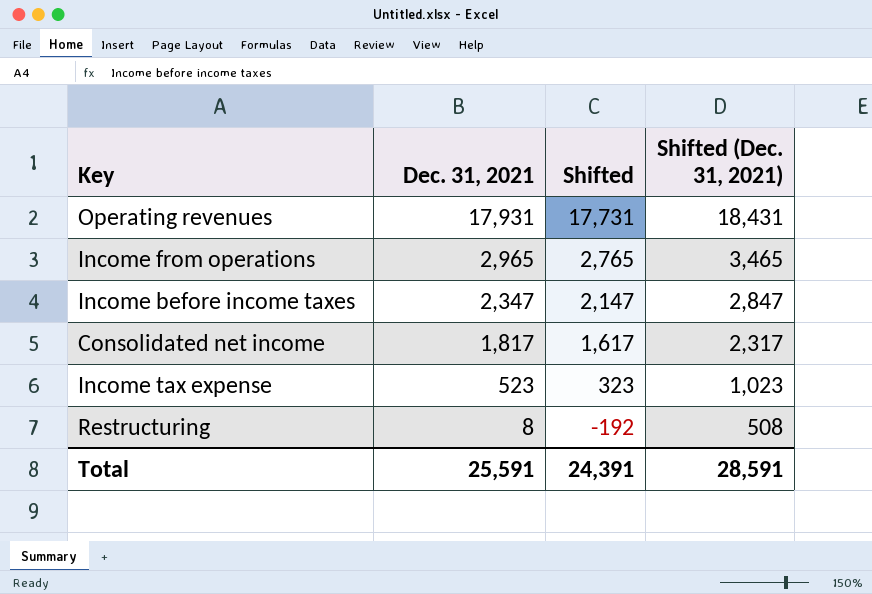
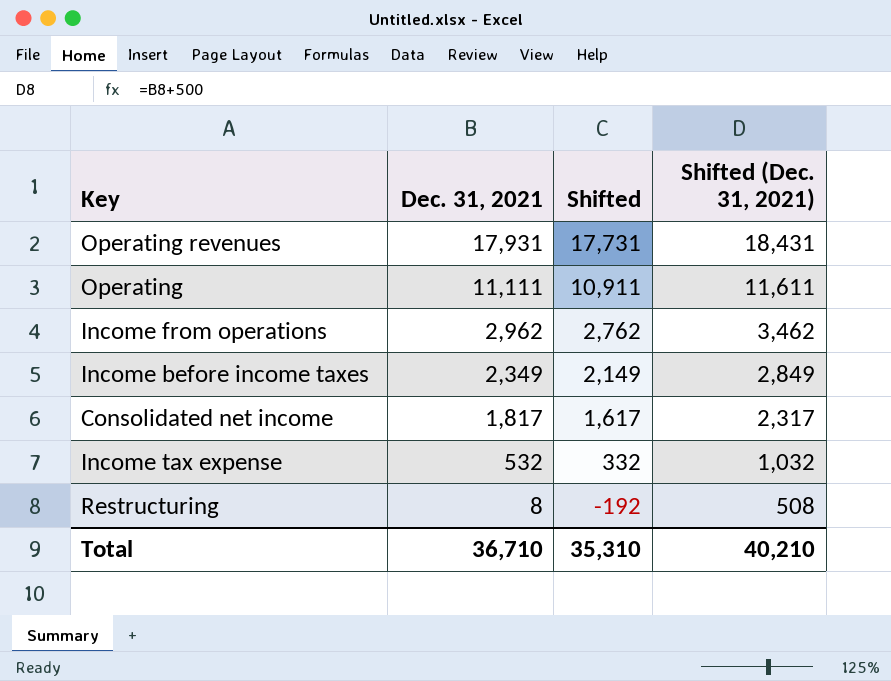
row Operating: none -> 11,111 | 10,911 | 11,611
Income from operations | Dec. 31, 2021: 2,965 -> 2,962
Income from operations | Shifted: 2,765 -> 2,762
Income from operations | Shifted (Dec. 31, 2021): 3,465 -> 3,462
Income before income taxes | Dec. 31, 2021: 2,347 -> 2,349
Income before income taxes | Shifted: 2,147 -> 2,149
Income before income taxes | Shifted (Dec. 31, 2021): 2,847 -> 2,849
Income tax expense | Dec. 31, 2021: 523 -> 532
Income tax expense | Shifted: 323 -> 332
Income tax expense | Shifted (Dec. 31, 2021): 1,023 -> 1,032
Total | Dec. 31, 2021: 25,591 -> 36,710
Total | Shifted: 24,391 -> 35,310
Total | Shifted (Dec. 31, 2021): 28,591 -> 40,210

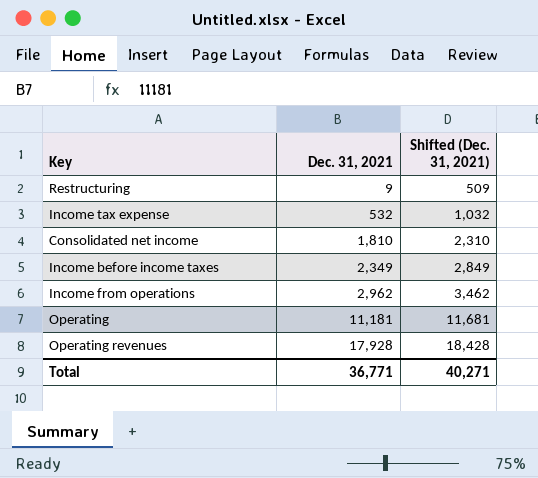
row order: Dec. 31, 2021 descending -> Dec. 31, 2021 ascending
column Shifted | formula: [Dec. 31, 2021] - 200 -> none
Restructuring | Dec. 31, 2021: 8 -> 9
Restructuring | Shifted (Dec. 31, 2021): 508 -> 509
Consolidated net income | Dec. 31, 2021: 1,817 -> 1,810
Consolidated net income | Shifted (Dec. 31, 2021): 2,317 -> 2,310
Operating | Dec. 31, 2021: 11,111 -> 11,181
Operating | Shifted (Dec. 31, 2021): 11,611 -> 11,681
Operating revenues | Dec. 31, 2021: 17,931 -> 17,928
Operating revenues | Shifted (Dec. 31, 2021): 18,431 -> 18,428
Total | Dec. 31, 2021: 36,710 -> 36,771
Total | Shifted (Dec. 31, 2021): 40,210 -> 40,271

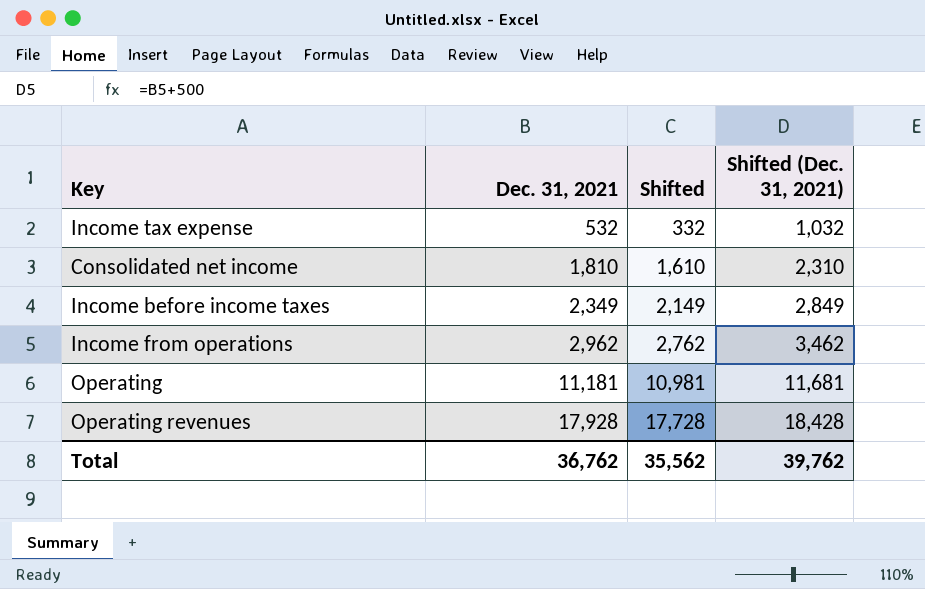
column Shifted | formula: none -> [Dec. 31, 2021] - 200
row Restructuring: 9 | 509 -> none
Total | Dec. 31, 2021: 36,771 -> 36,762
Total | Shifted (Dec. 31, 2021): 40,271 -> 39,762

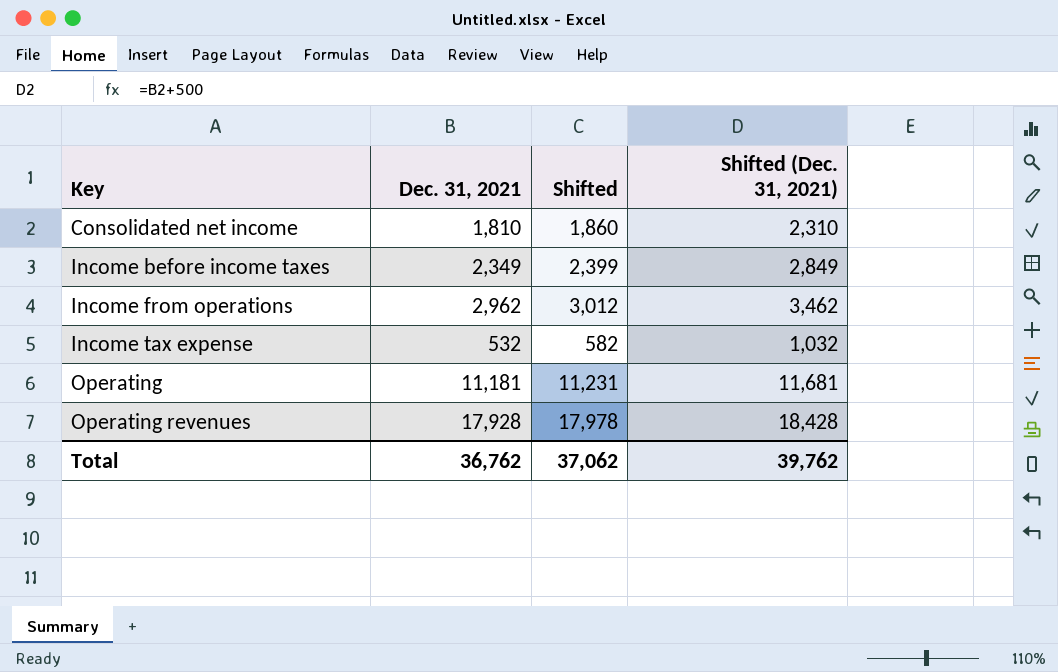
row order: Dec. 31, 2021 ascending -> Key ascending
column Shifted | formula: [Dec. 31, 2021] - 200 -> [Dec. 31, 2021] + 50
Total | Shifted: 35,562 -> 37,062

